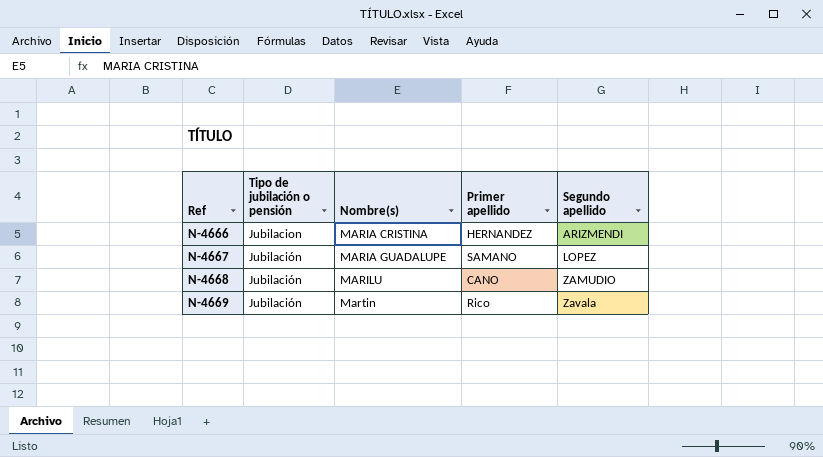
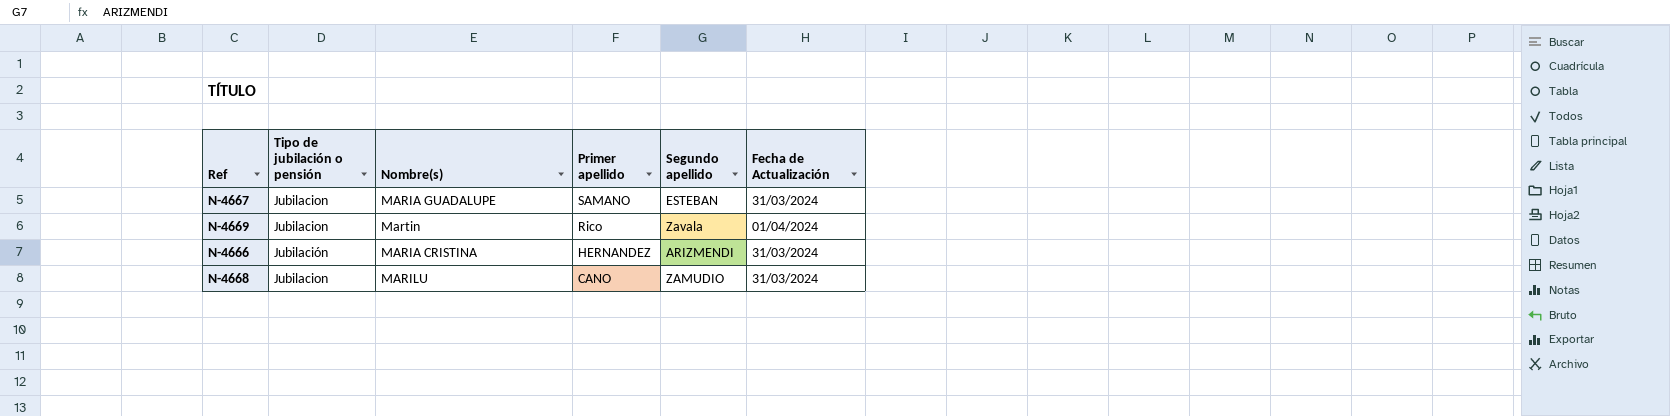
row order: Ref ascending -> Primer apellido descending
column Fecha de Actualización | position: none -> 6
N-4667 | Tipo de jubilación o pensión: Jubilación -> Jubilacion
N-4667 | Segundo apellido: LOPEZ -> ESTEBAN
N-4669 | Tipo de jubilación o pensión: Jubilación -> Jubilacion
N-4666 | Tipo de jubilación o pensión: Jubilacion -> Jubilación
N-4668 | Tipo de jubilación o pensión: Jubilación -> Jubilacion

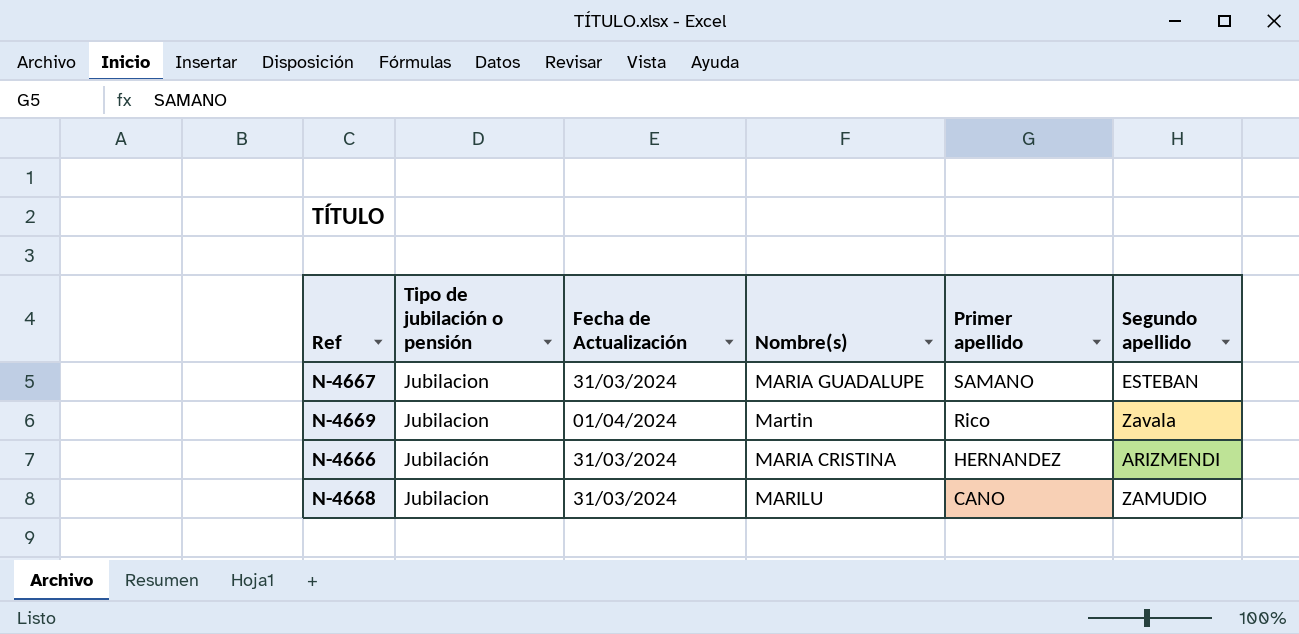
column Fecha de Actualización | position: 6 -> 3

